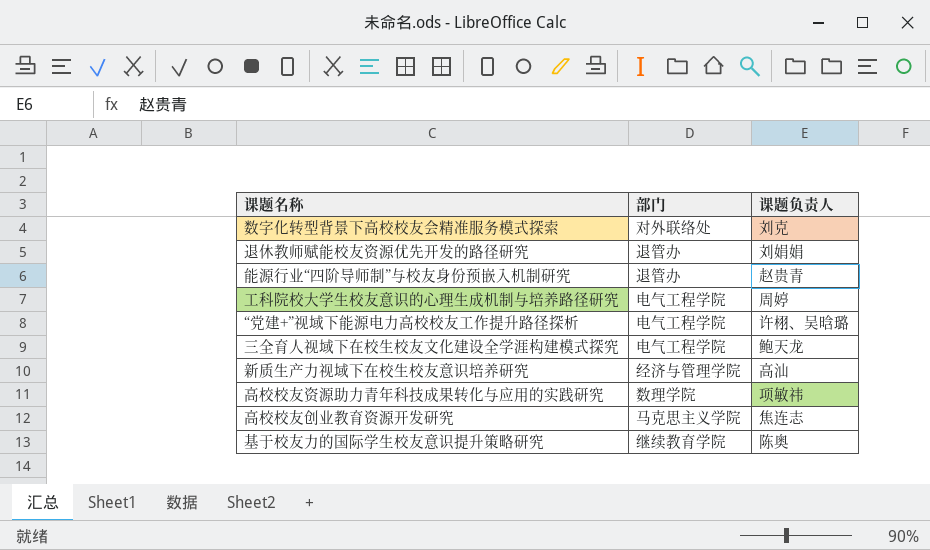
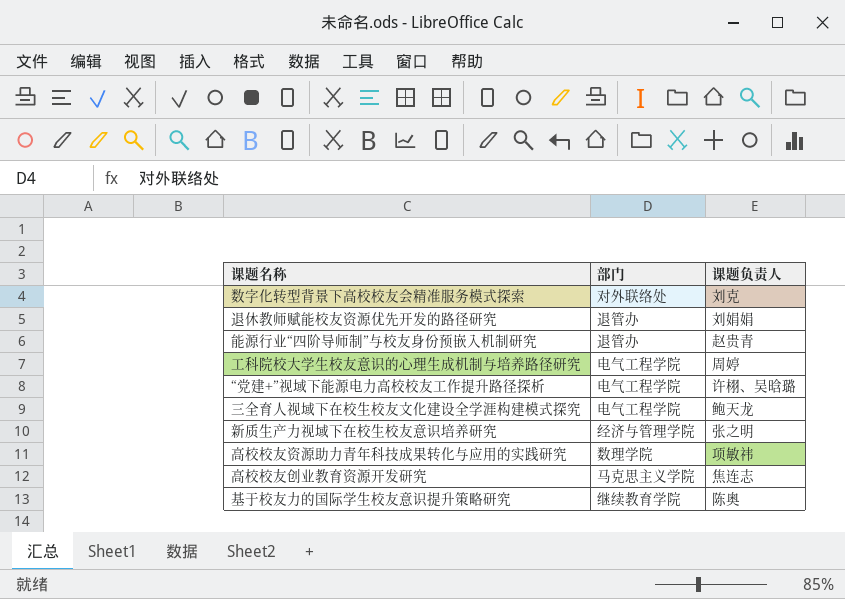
新质生产力视域下在校生校友意识培养研究 | 课题负责人: 高汕 -> 张之明

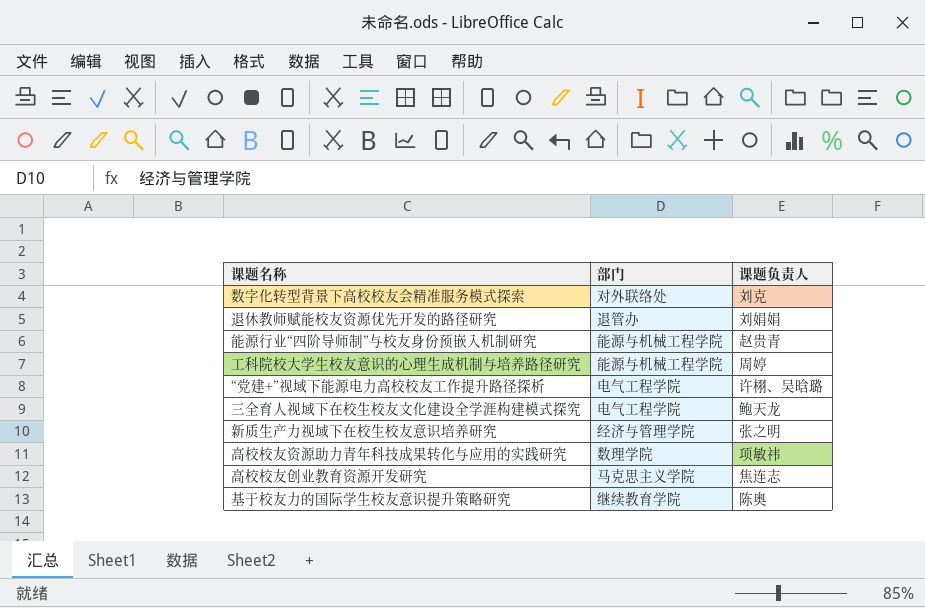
能源行业“四阶导师制”与校友身份预嵌入机制研究 | 部门: 退管办 -> 能源与机械工程学院
工科院校大学生校友意识的心理生成机制与培养路径研究 | 部门: 电气工程学院 -> 能源与机械工程学院

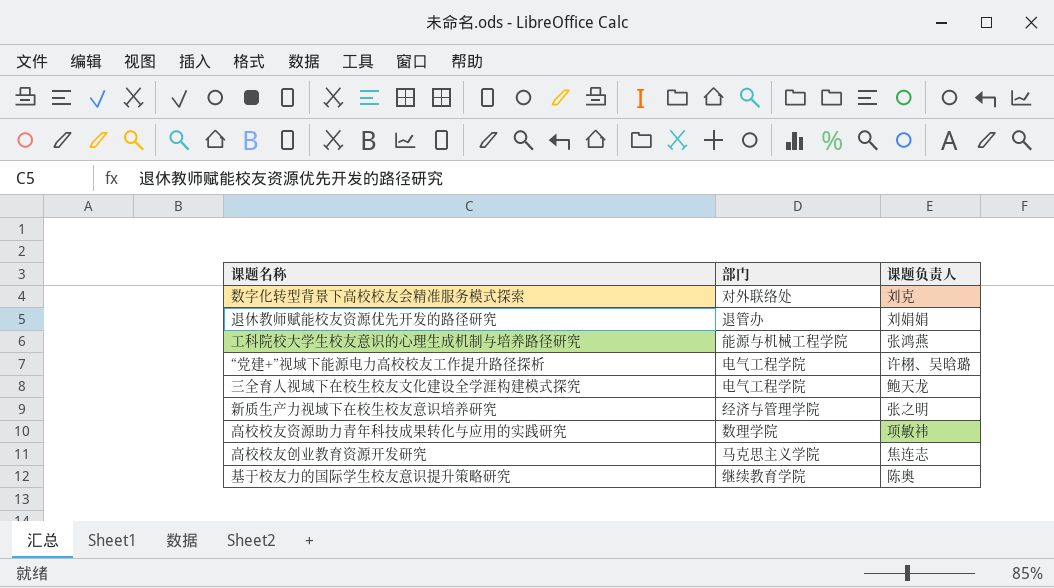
row 能源行业“四阶导师制”与校友身份预嵌入机制研究: 能源与机械工程学院 | 赵贵青 -> none
工科院校大学生校友意识的心理生成机制与培养路径研究 | 课题负责人: 周婷 -> 张鸿燕

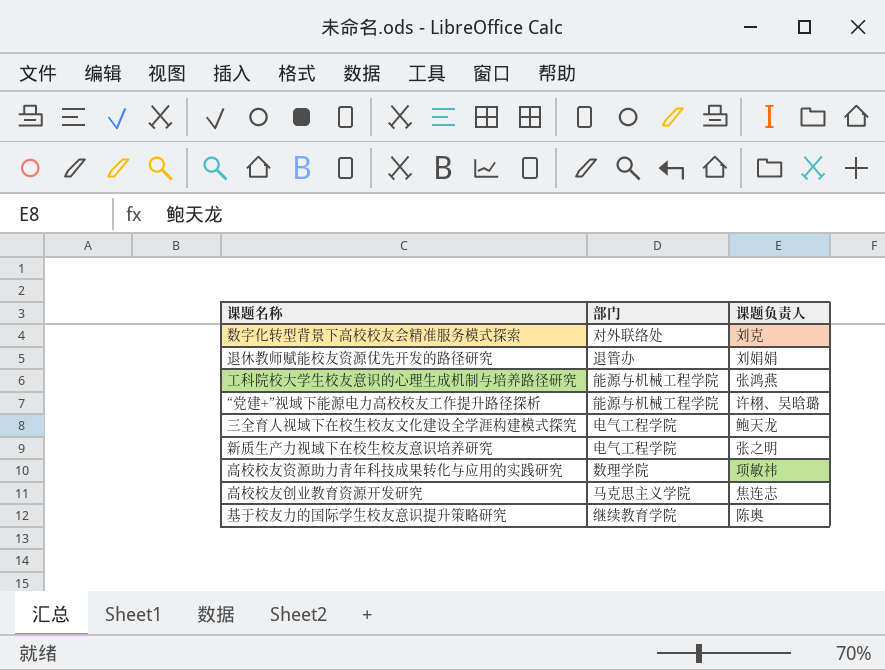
“党建+”视域下能源电力高校校友工作提升路径探析 | 部门: 电气工程学院 -> 能源与机械工程学院
新质生产力视域下在校生校友意识培养研究 | 部门: 经济与管理学院 -> 电气工程学院

